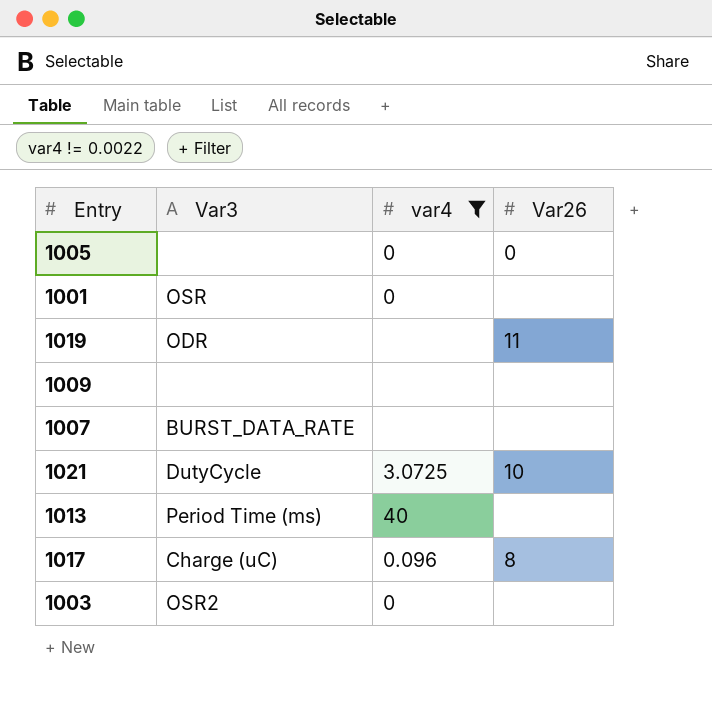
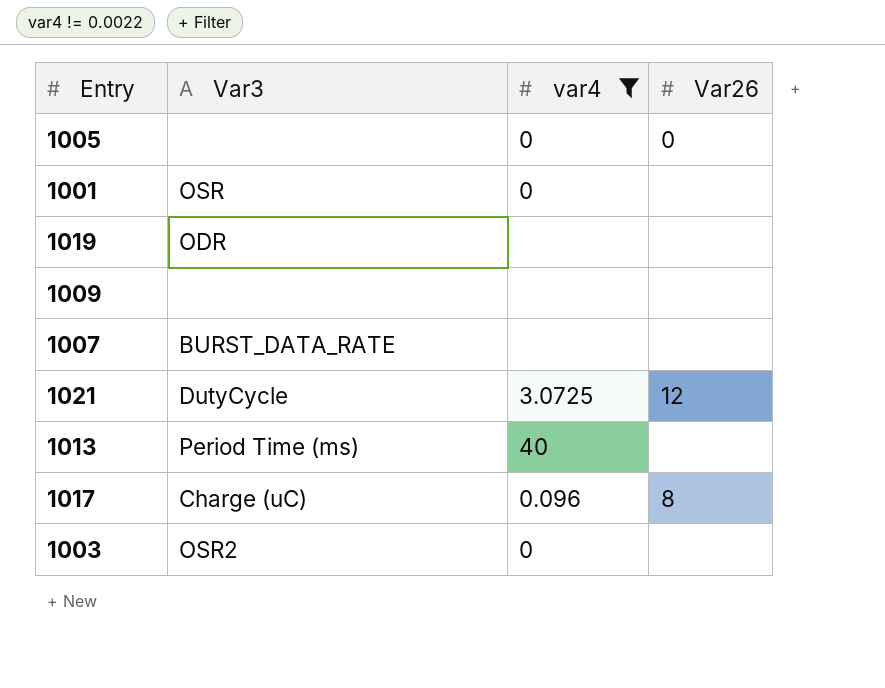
1019 | Var26: 11 -> none
1021 | Var26: 10 -> 12

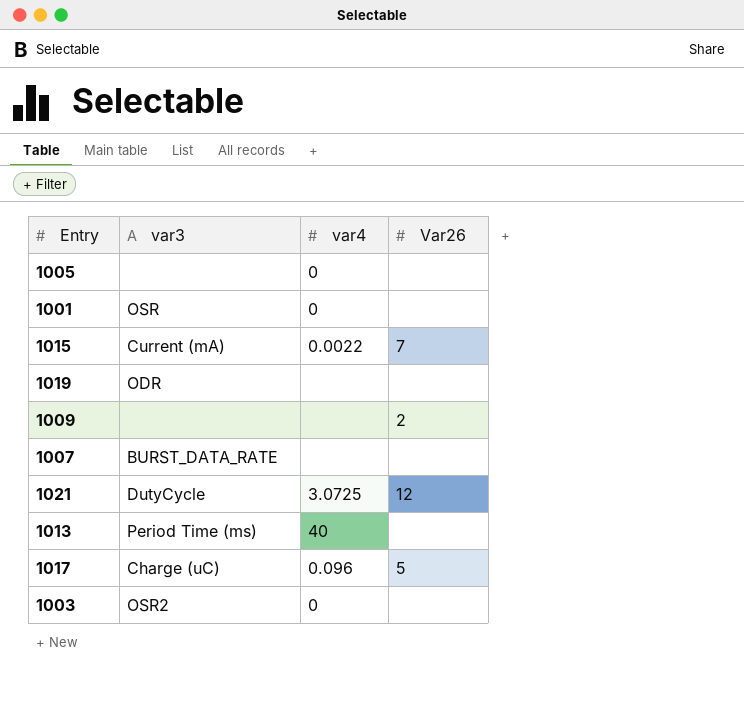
filter: var4 != 0.0022 -> none
column name: Var3 -> var3
1005 | Var26: 0 -> none
1009 | Var26: none -> 2
1017 | Var26: 8 -> 5

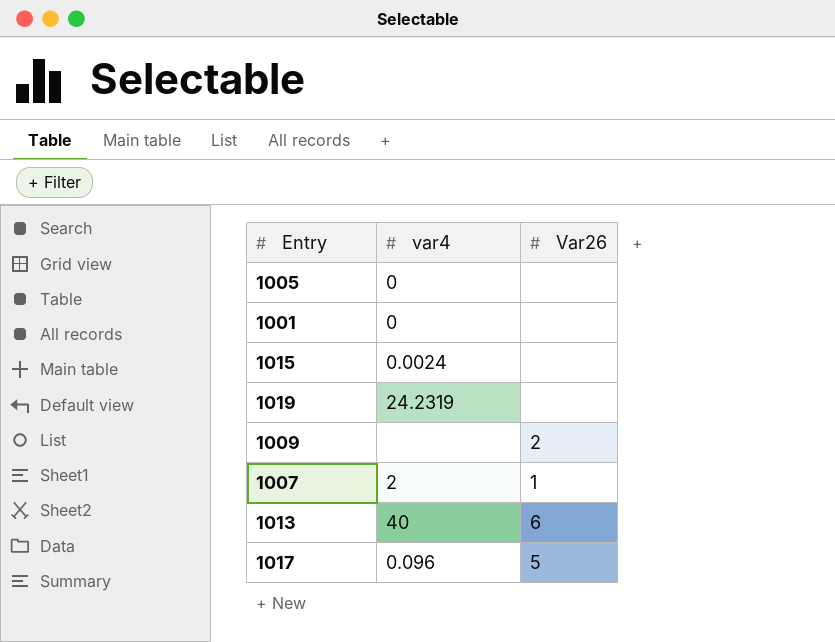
column var3 | position: 2 -> none
row 1021: DutyCycle | 3.0725 | 12 -> none
row 1003: OSR2 | 0 | none -> none
1015 | var4: 0.0022 -> 0.0024
1015 | Var26: 7 -> none
1019 | var4: none -> 24.2319
1007 | var4: none -> 2
1007 | Var26: none -> 1
1013 | Var26: none -> 6

